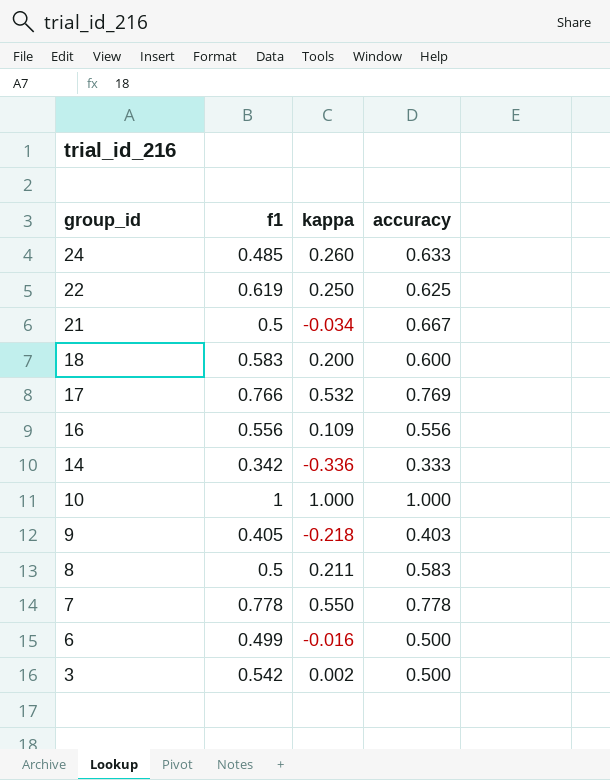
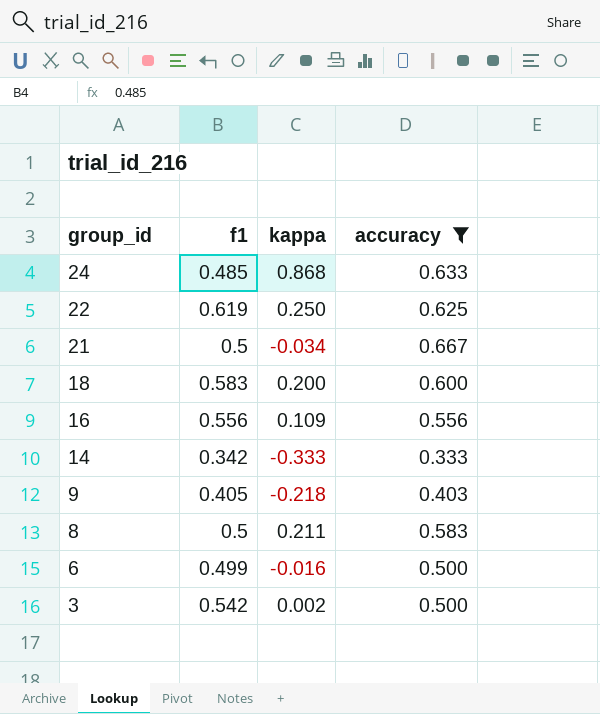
filter: none -> accuracy <= 0.667
24 | kappa: 0.260 -> 0.868
14 | kappa: -0.336 -> -0.333

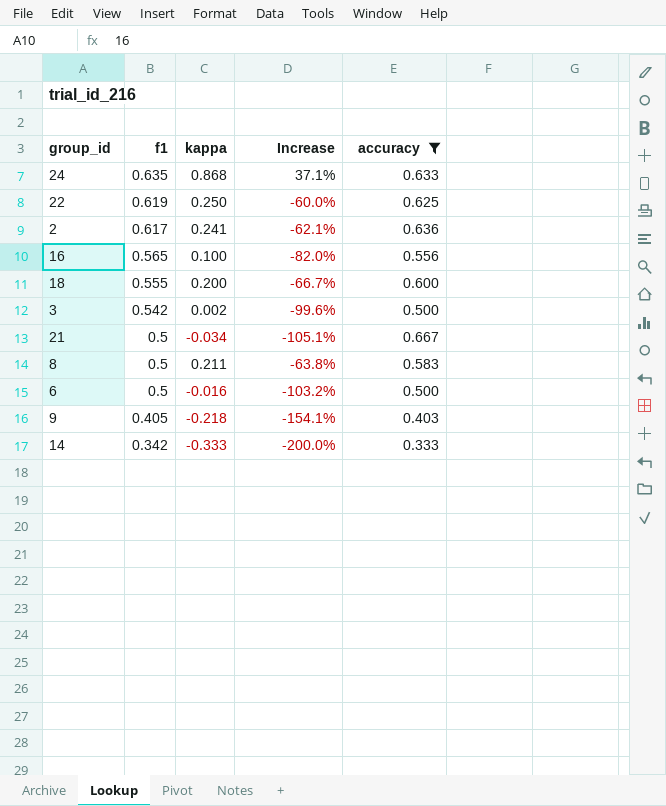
row order: group_id descending -> f1 descending
column Increase | formula: none -> ([kappa] - [accuracy]) / [accuracy]
24 | f1: 0.485 -> 0.635
row 2: none -> 0.617 | 0.241 | -62.1% | 0.636
16 | f1: 0.556 -> 0.565
16 | kappa: 0.109 -> 0.100
18 | f1: 0.583 -> 0.555
6 | f1: 0.499 -> 0.5

